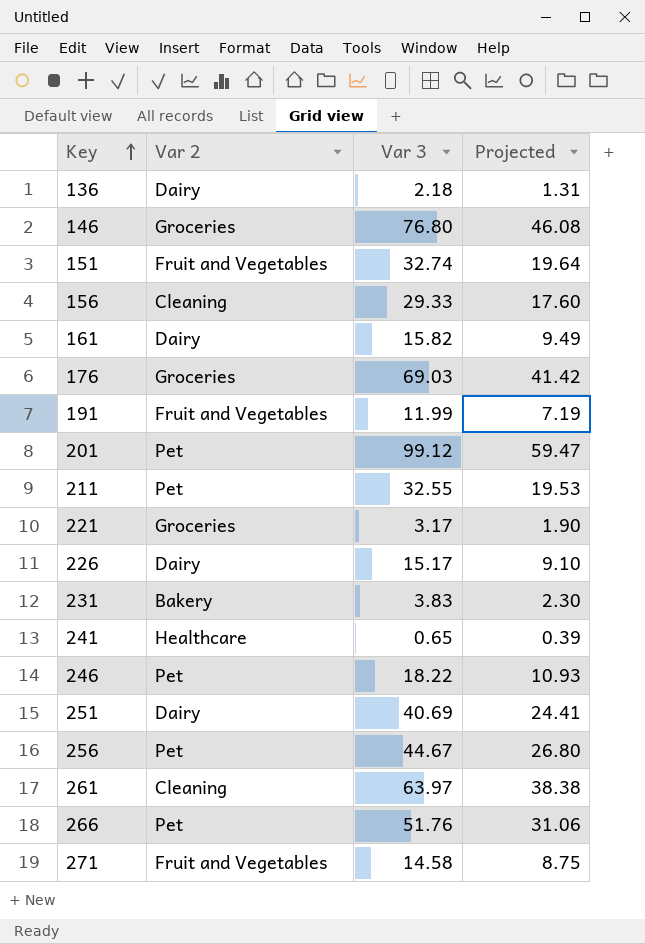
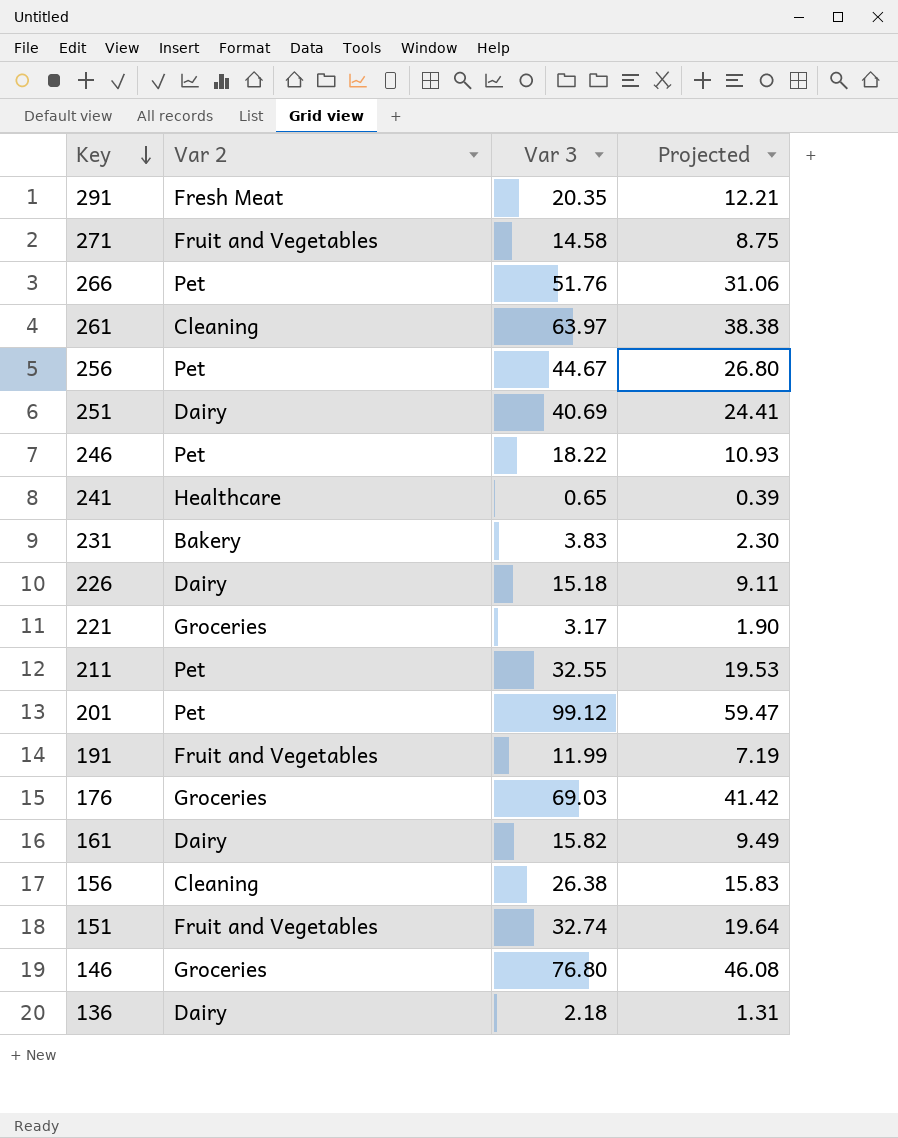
row order: Key ascending -> Key descending
row 291: none -> Fresh Meat | 20.35 | 12.21
226 | Var 3: 15.17 -> 15.18
226 | Projected: 9.10 -> 9.11
156 | Var 3: 29.33 -> 26.38
156 | Projected: 17.60 -> 15.83

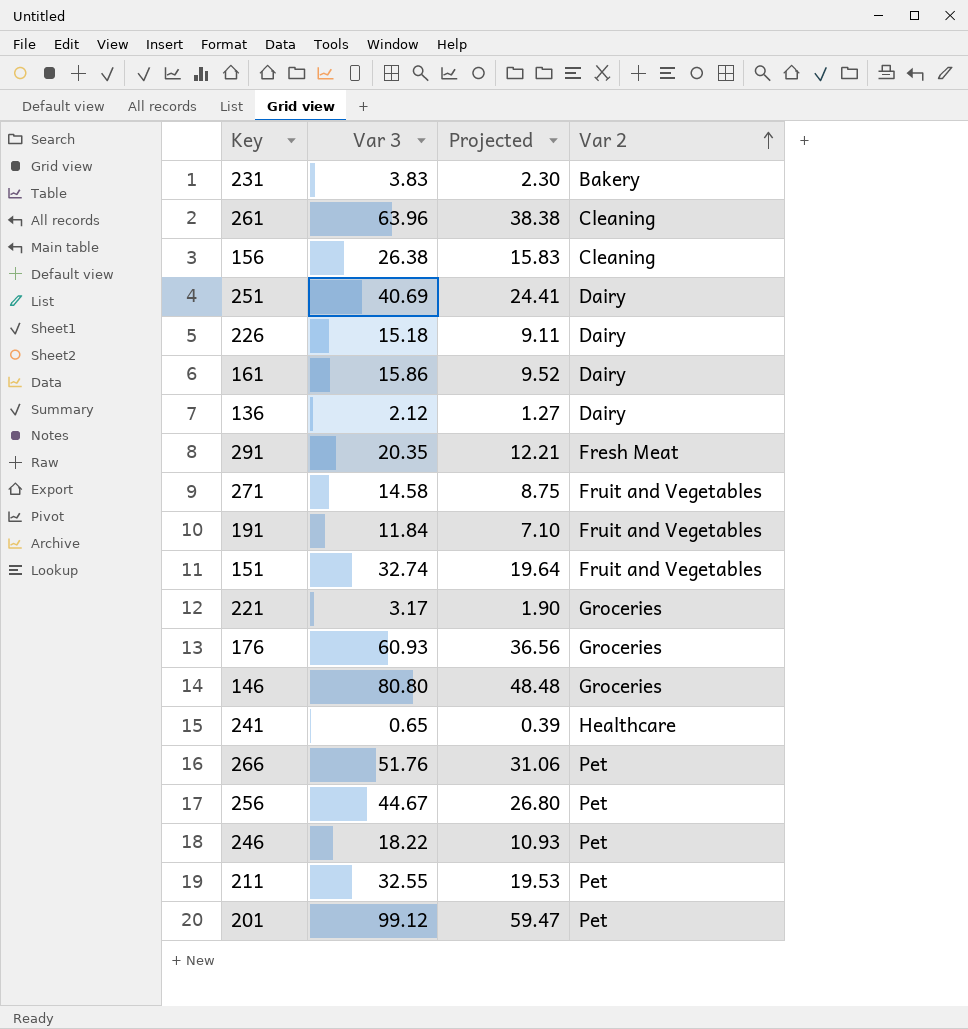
row order: Key descending -> Var 2 ascending
column Var 2 | position: 2 -> 4
261 | Var 3: 63.97 -> 63.96
161 | Var 3: 15.82 -> 15.86
161 | Projected: 9.49 -> 9.52
136 | Var 3: 2.18 -> 2.12
136 | Projected: 1.31 -> 1.27
191 | Var 3: 11.99 -> 11.84
191 | Projected: 7.19 -> 7.10
176 | Var 3: 69.03 -> 60.93
176 | Projected: 41.42 -> 36.56
146 | Var 3: 76.80 -> 80.80
146 | Projected: 46.08 -> 48.48

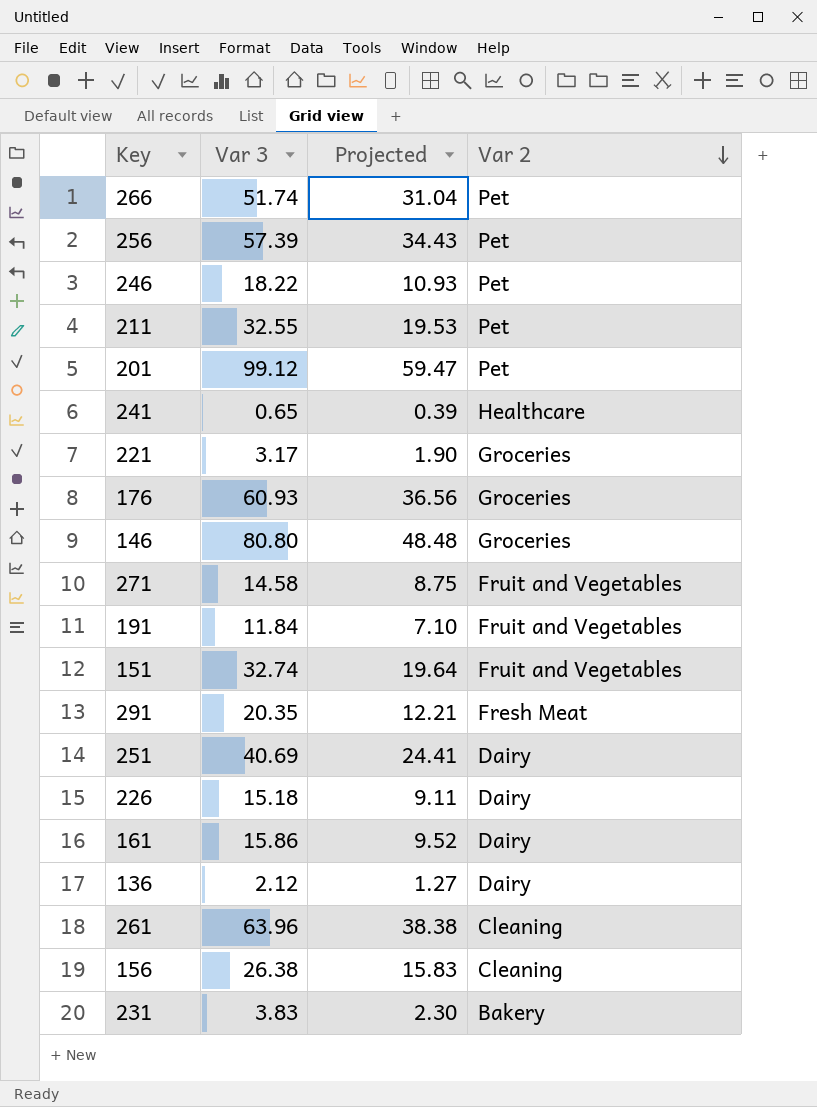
row order: Var 2 ascending -> Var 2 descending
266 | Var 3: 51.76 -> 51.74
266 | Projected: 31.06 -> 31.04
256 | Var 3: 44.67 -> 57.39
256 | Projected: 26.80 -> 34.43

